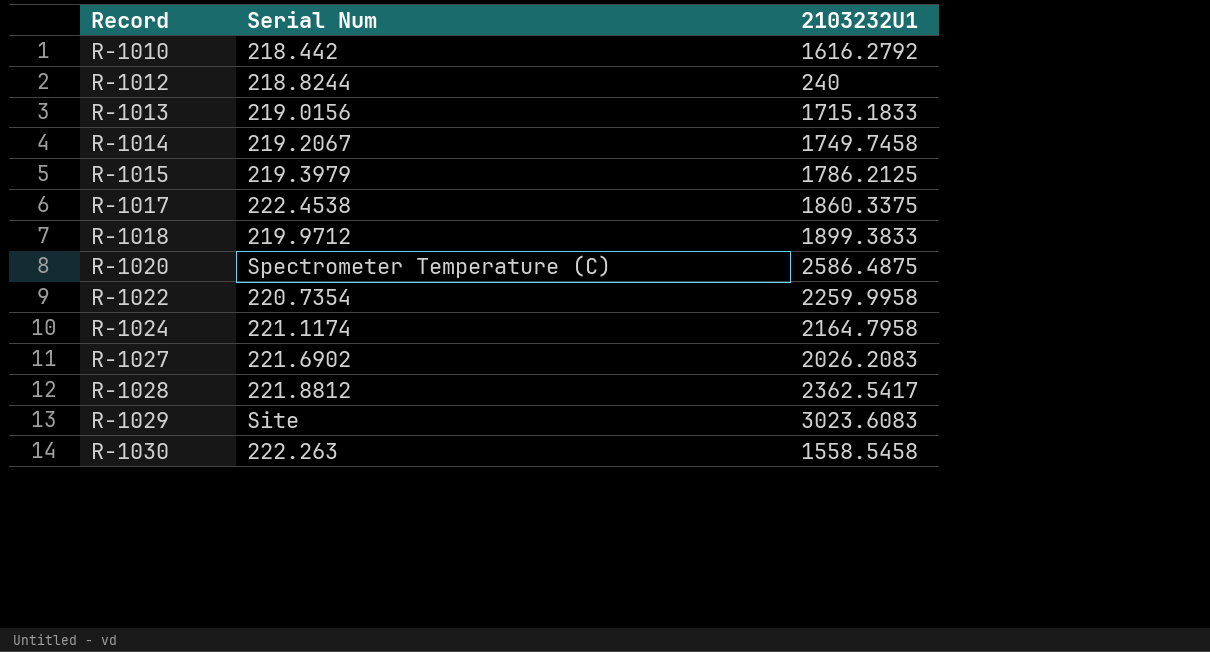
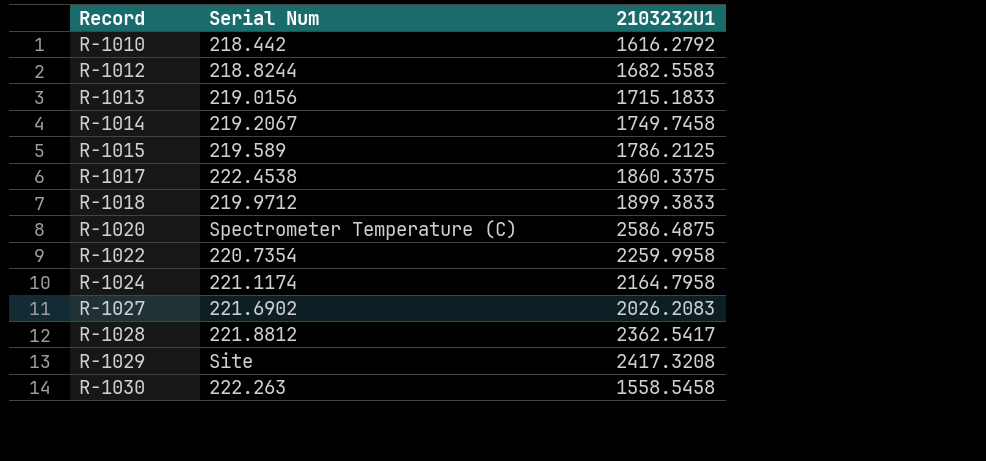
R-1012 | 2103232U1: 240 -> 1682.5583
R-1015 | Serial Num: 219.3979 -> 219.589
R-1029 | 2103232U1: 3023.6083 -> 2417.3208

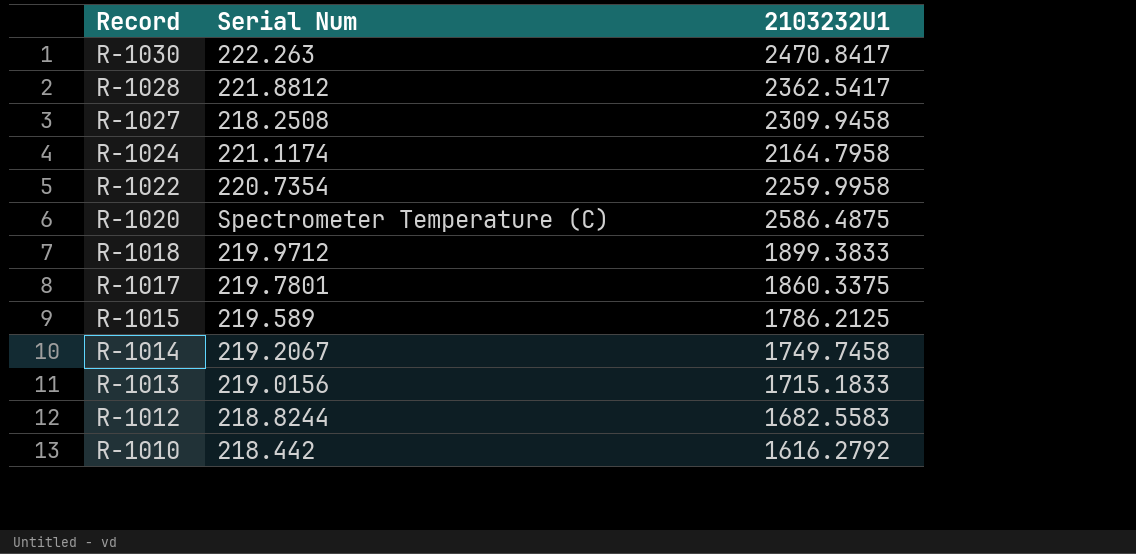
row order: Record ascending -> Record descending
row R-1029: Site | 2417.3208 -> none
R-1030 | 2103232U1: 1558.5458 -> 2470.8417
R-1027 | Serial Num: 221.6902 -> 218.2508
R-1027 | 2103232U1: 2026.2083 -> 2309.9458
R-1017 | Serial Num: 222.4538 -> 219.7801

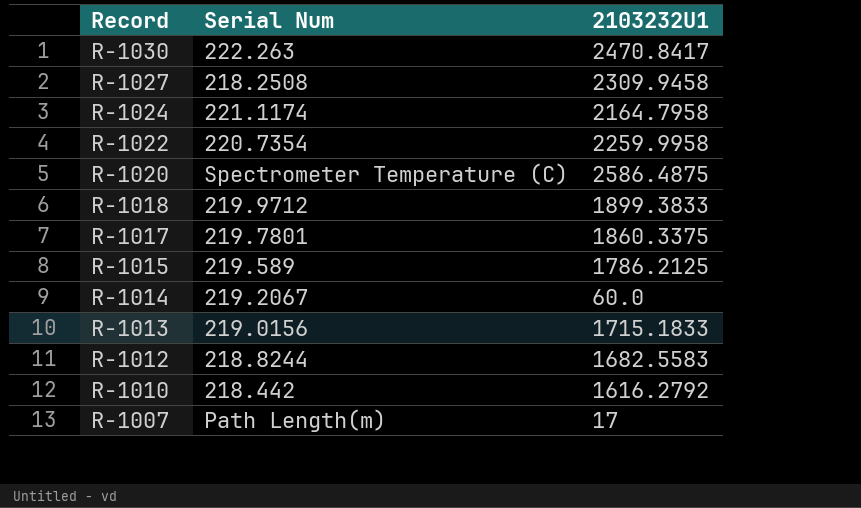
row R-1028: 221.8812 | 2362.5417 -> none
R-1014 | 2103232U1: 1749.7458 -> 60.0
row R-1007: none -> Path Length(m) | 17

